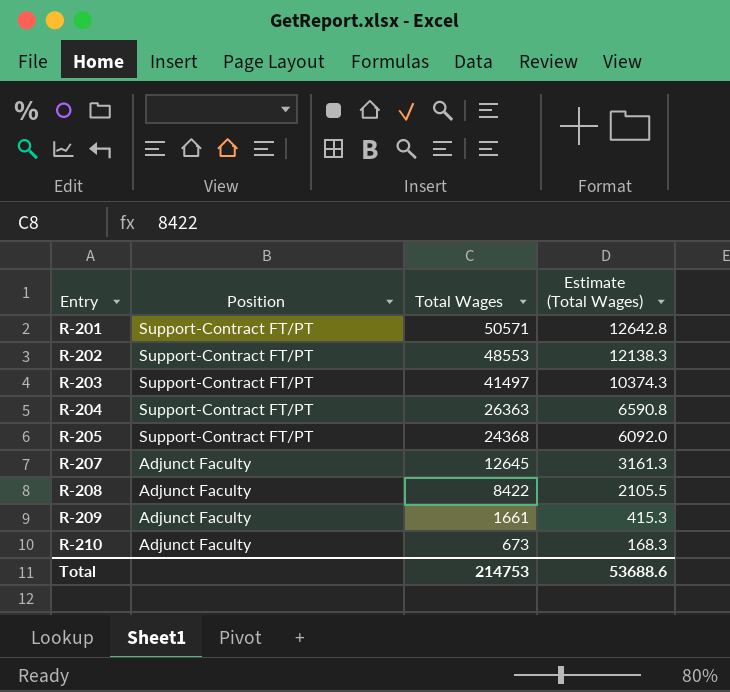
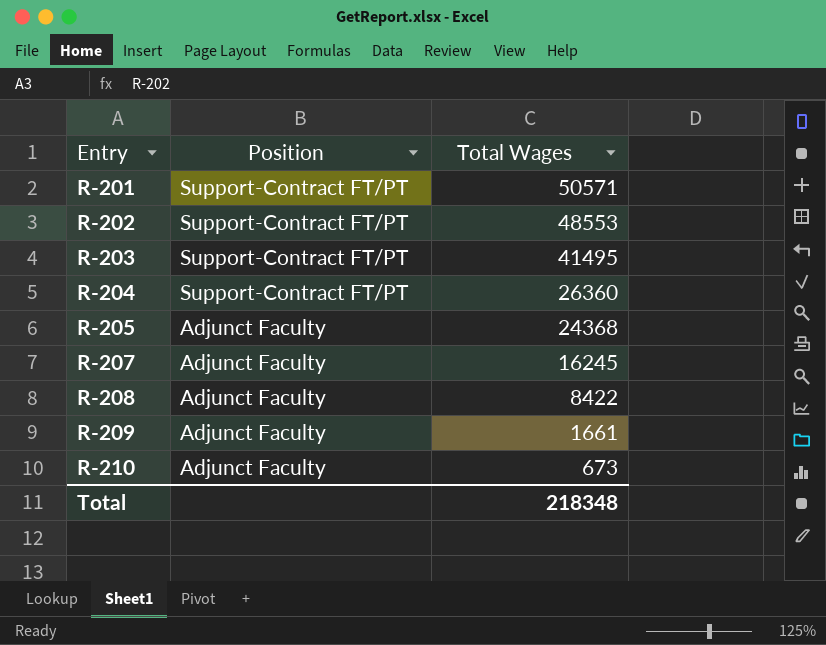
column Estimate (Total Wages) | formula: [Total Wages] * 0.25 -> none
R-203 | Total Wages: 41497 -> 41495
R-204 | Total Wages: 26363 -> 26360
R-205 | Position: Support-Contract FT/PT -> Adjunct Faculty
R-207 | Total Wages: 12645 -> 16245
Total | Total Wages: 214753 -> 218348

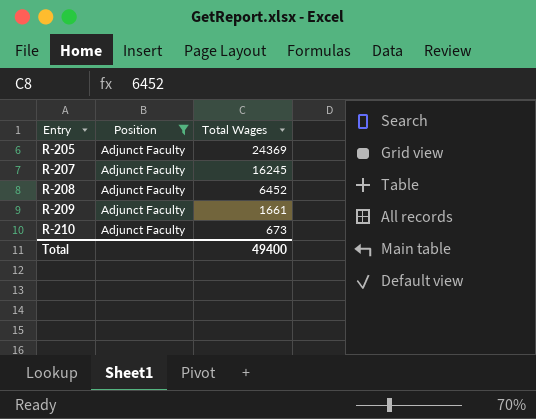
filter: none -> Position = Adjunct Faculty
R-205 | Total Wages: 24368 -> 24369
R-208 | Total Wages: 8422 -> 6452
Total | Total Wages: 218348 -> 49400

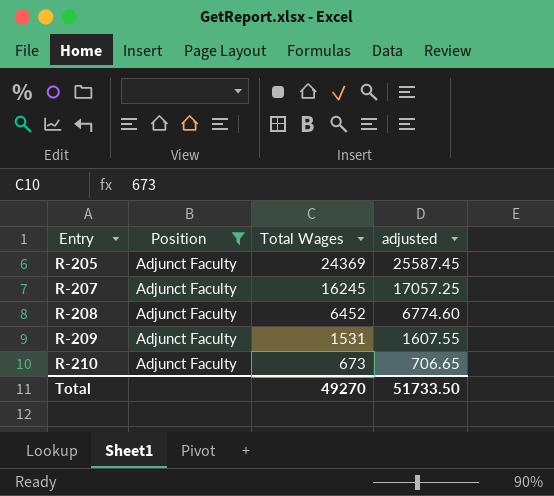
column adjusted | formula: none -> [Total Wages] * 1.05
R-209 | Total Wages: 1661 -> 1531
Total | Total Wages: 49400 -> 49270

